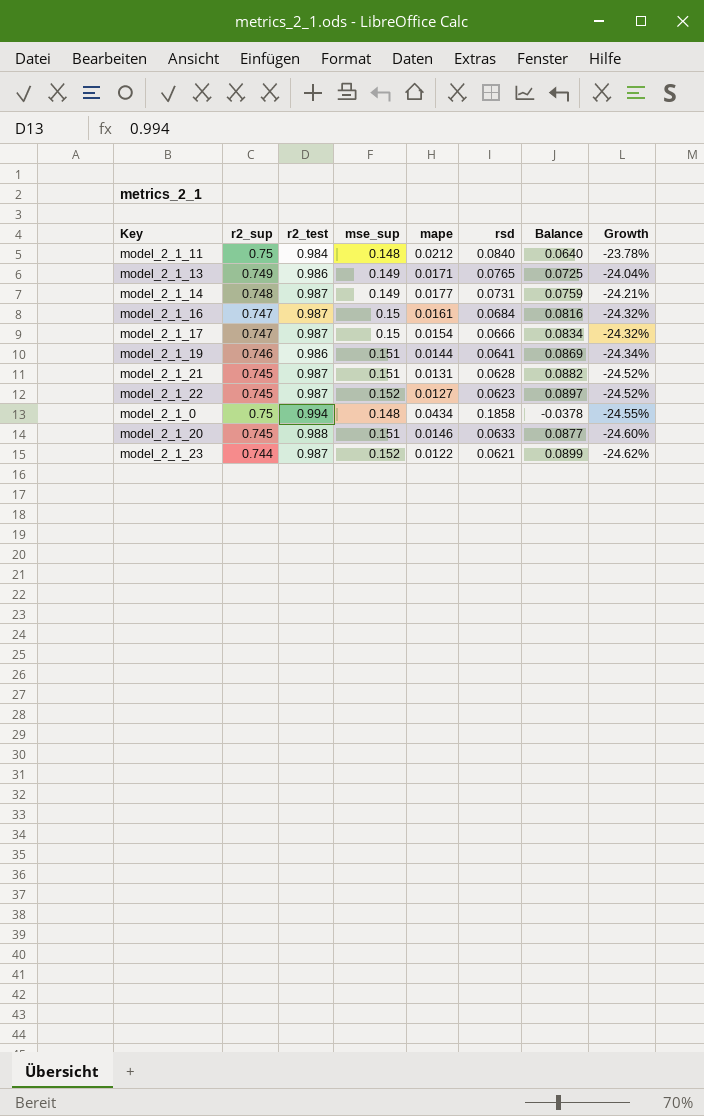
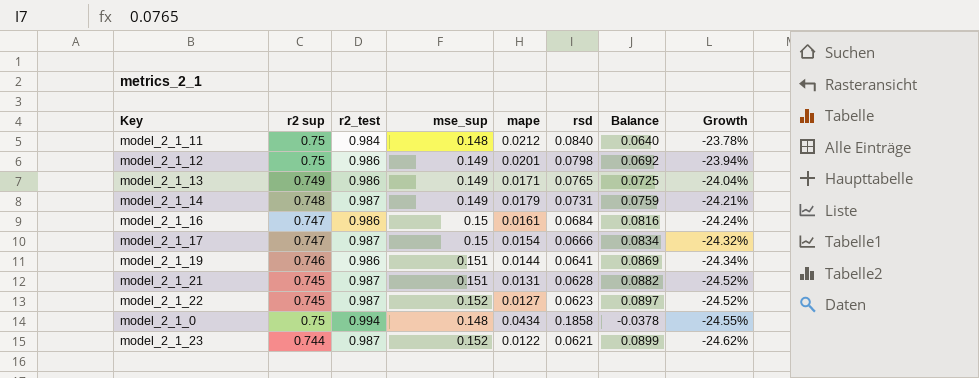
column name: r2_sup -> r2 sup
row model_2_1_20: 0.745 | 0.988 | 0.151 | 0.0146 | 0.0633 | 0.0877 | -24.60% -> none
row model_2_1_12: none -> 0.75 | 0.986 | 0.149 | 0.0201 | 0.0798 | 0.0692 | -23.94%
model_2_1_14 | mape: 0.0177 -> 0.0179
model_2_1_16 | r2_test: 0.987 -> 0.986
model_2_1_16 | Growth: -24.32% -> -24.24%

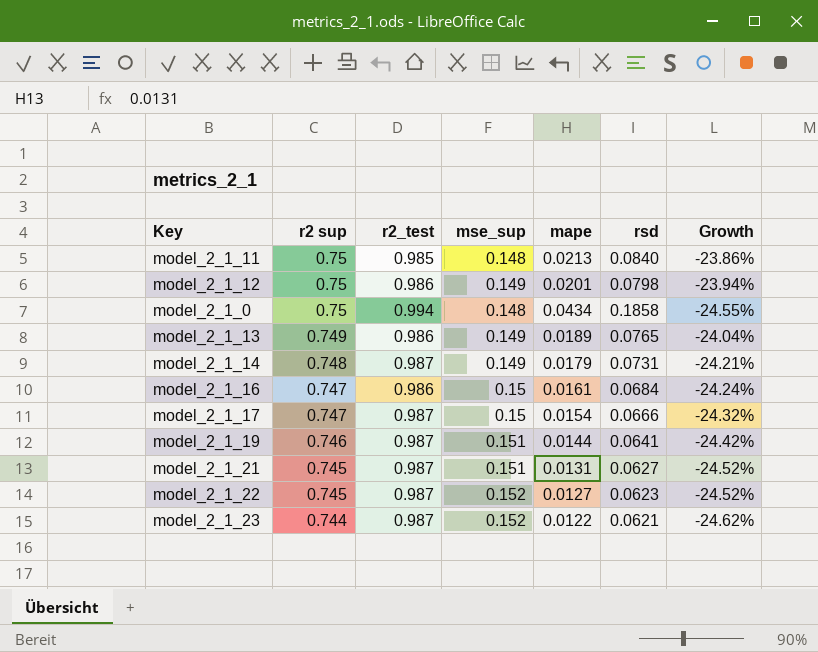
row order: Growth descending -> r2 sup descending
column Balance | formula: [mse_sup] - [rsd] -> none
model_2_1_11 | r2_test: 0.984 -> 0.985
model_2_1_11 | mape: 0.0212 -> 0.0213
model_2_1_11 | Growth: -23.78% -> -23.86%
model_2_1_13 | mape: 0.0171 -> 0.0189
model_2_1_19 | r2_test: 0.986 -> 0.987
model_2_1_19 | Growth: -24.34% -> -24.42%
model_2_1_21 | rsd: 0.0628 -> 0.0627

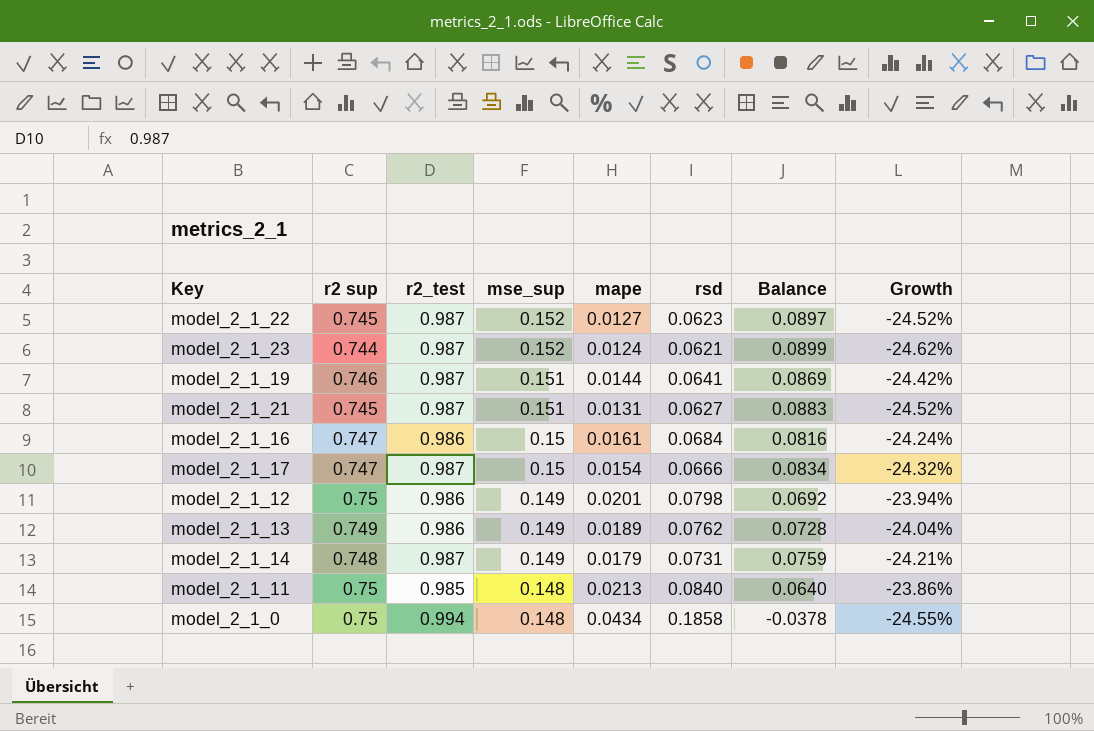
row order: r2 sup descending -> mse_sup descending
column Balance | formula: none -> [mse_sup] - [rsd]
model_2_1_23 | mape: 0.0122 -> 0.0124
model_2_1_13 | rsd: 0.0765 -> 0.0762

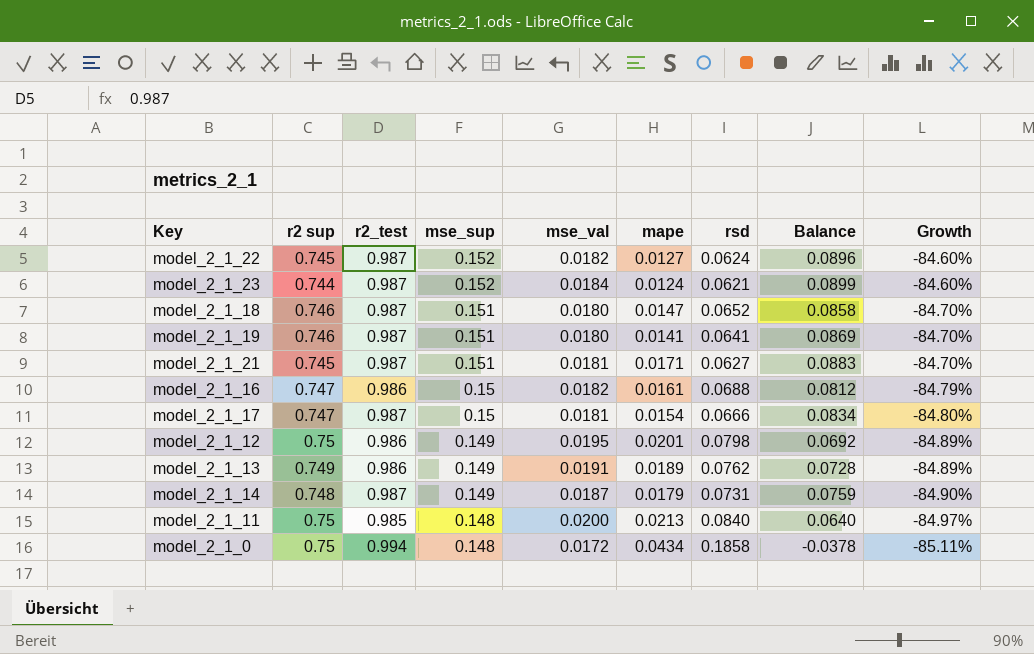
column mse_val | position: none -> 5
column Growth | formula: ([r2 sup] - [r2_test]) / [r2_test] -> ([mse_sup] - [r2_test]) / [r2_test]
model_2_1_22 | rsd: 0.0623 -> 0.0624
model_2_1_22 | Balance: 0.0897 -> 0.0896
row model_2_1_18: none -> 0.746 | 0.987 | 0.151 | 0.0180 | 0.0147 | 0.0652 | 0.0858 | -84.70%
model_2_1_19 | mape: 0.0144 -> 0.0141
model_2_1_21 | mape: 0.0131 -> 0.0171
model_2_1_16 | rsd: 0.0684 -> 0.0688
model_2_1_16 | Balance: 0.0816 -> 0.0812

